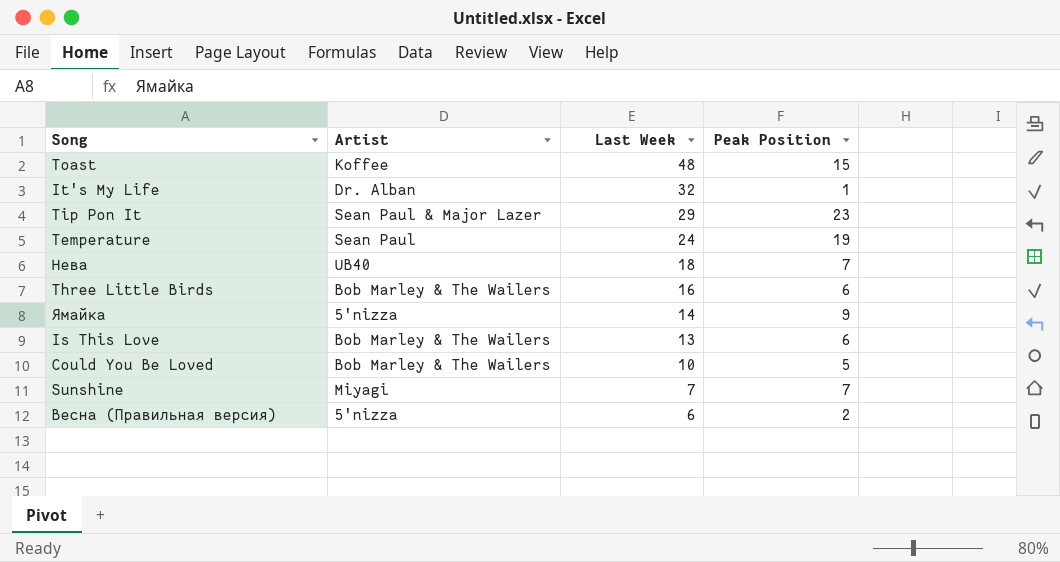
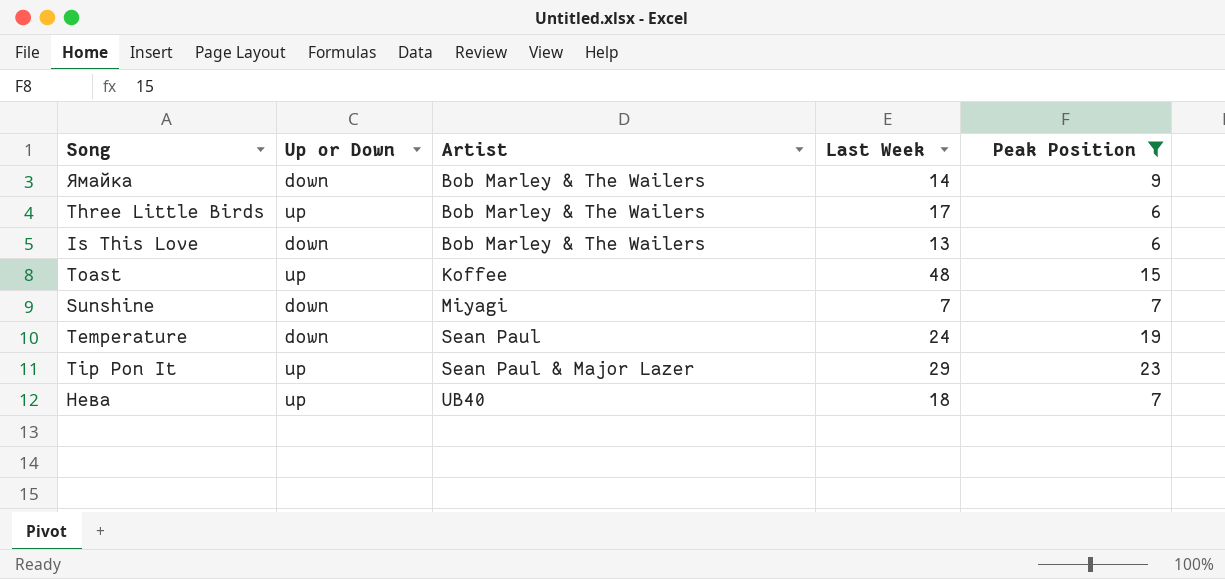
filter: none -> Peak Position >= 6
row order: Last Week descending -> Artist ascending
column Up or Down | position: none -> 2
Ямайка | Artist: 5'nizza -> Bob Marley & The Wailers
Three Little Birds | Last Week: 16 -> 17

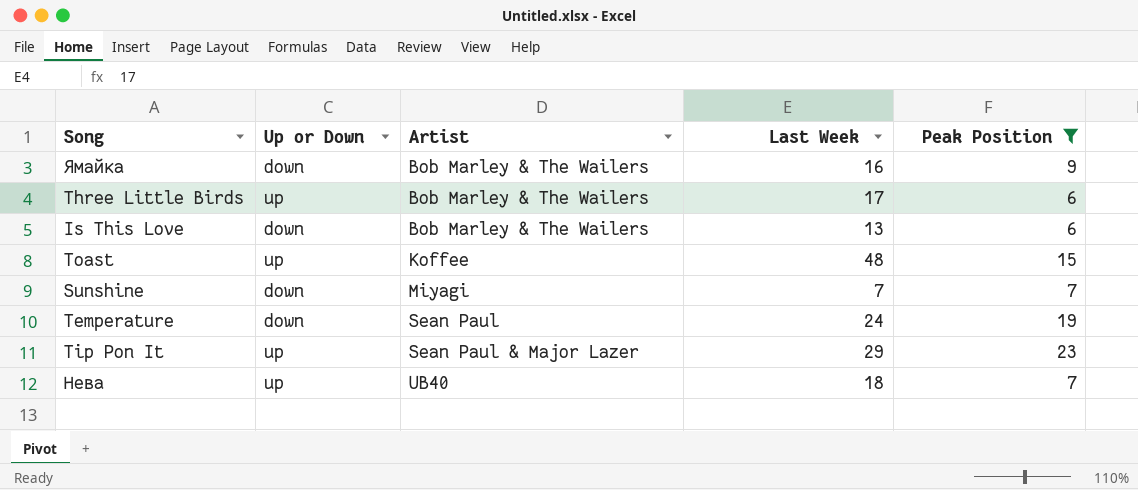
Ямайка | Last Week: 14 -> 16

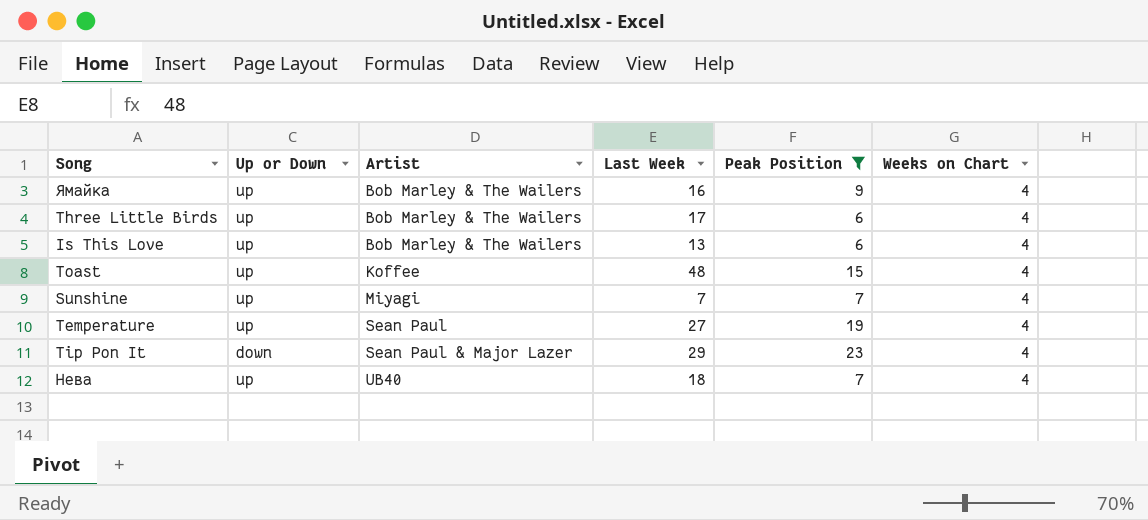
column Weeks on Chart | position: none -> 6
Ямайка | Up or Down: down -> up
Is This Love | Up or Down: down -> up
Sunshine | Up or Down: down -> up
Temperature | Up or Down: down -> up
Temperature | Last Week: 24 -> 27
Tip Pon It | Up or Down: up -> down

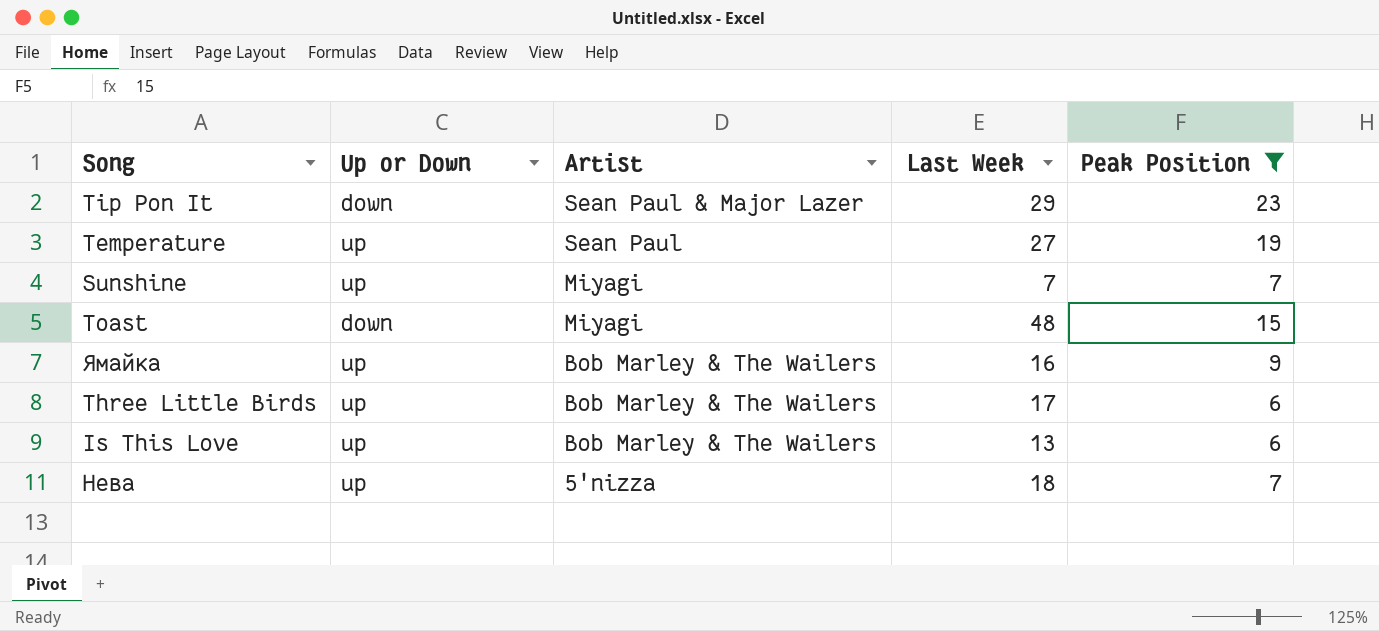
row order: Artist ascending -> Artist descending
column Weeks on Chart | position: 6 -> none
Toast | Up or Down: up -> down
Toast | Artist: Koffee -> Miyagi
Нева | Artist: UB40 -> 5'nizza

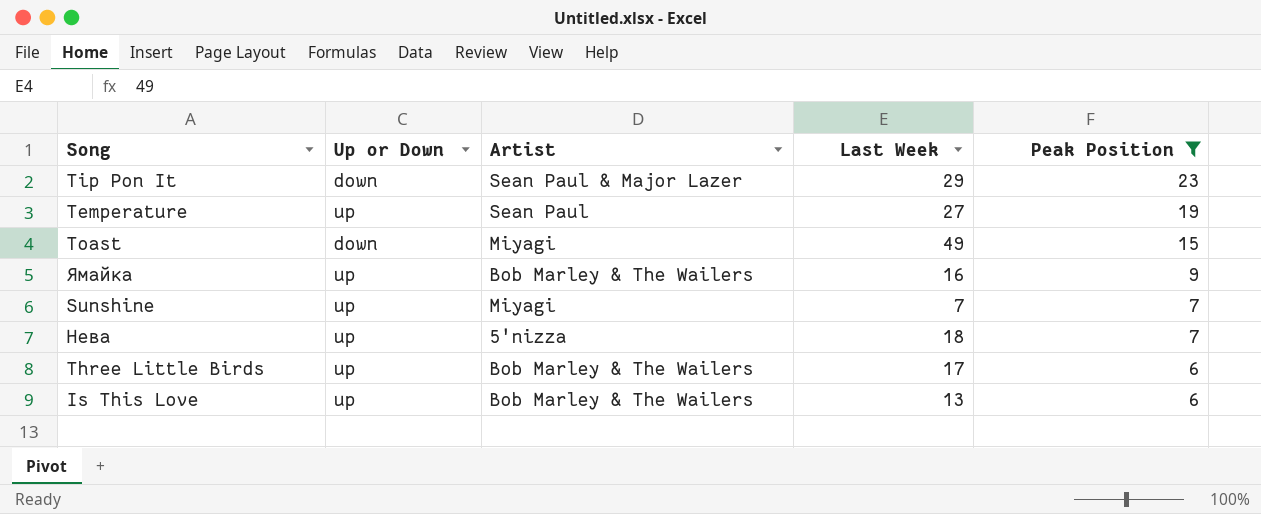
row order: Artist descending -> Peak Position descending
Toast | Last Week: 48 -> 49

